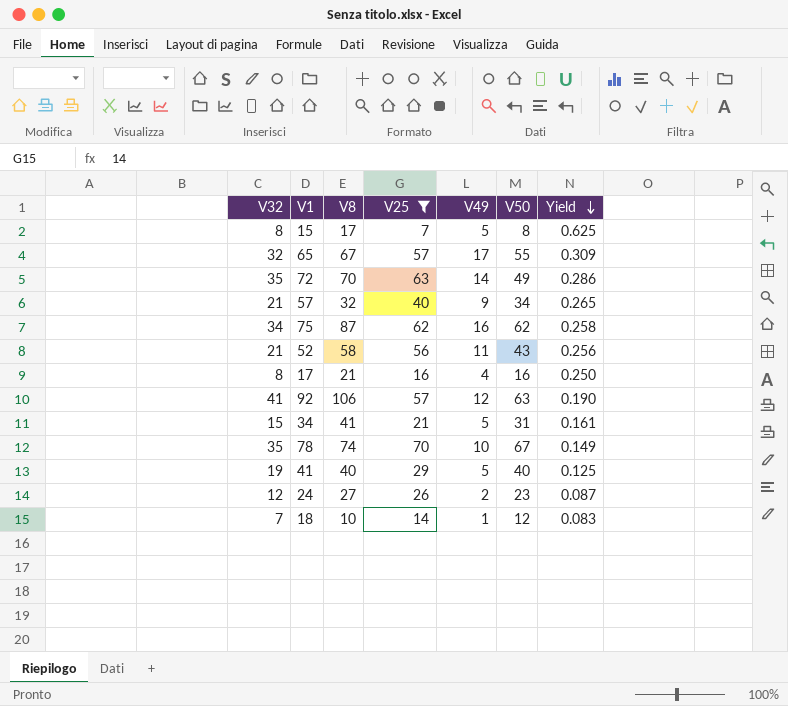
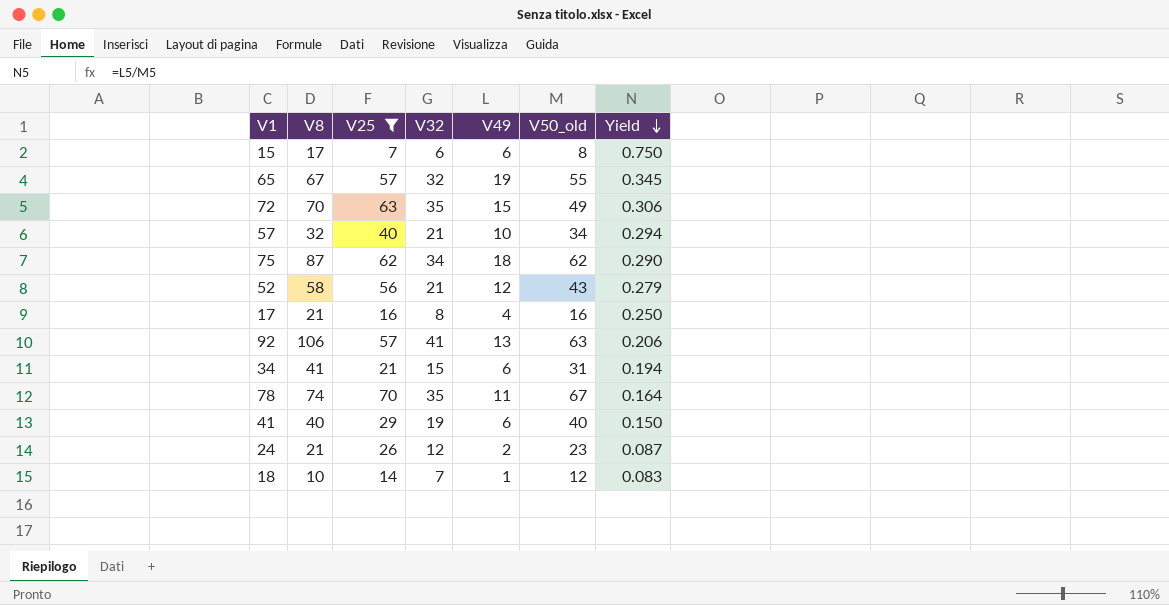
column V32 | position: 1 -> 4
column name: V50 -> V50_old
15 | V32: 8 -> 6
15 | V49: 5 -> 6
15 | Yield: 0.625 -> 0.750
65 | V49: 17 -> 19
65 | Yield: 0.309 -> 0.345
72 | V49: 14 -> 15
72 | Yield: 0.286 -> 0.306
57 | V49: 9 -> 10
57 | Yield: 0.265 -> 0.294
75 | V49: 16 -> 18
75 | Yield: 0.258 -> 0.290
52 | V49: 11 -> 12
52 | Yield: 0.256 -> 0.279
92 | V49: 12 -> 13
92 | Yield: 0.190 -> 0.206
34 | V49: 5 -> 6
34 | Yield: 0.161 -> 0.194
78 | V49: 10 -> 11
78 | Yield: 0.149 -> 0.164
41 | V49: 5 -> 6
41 | Yield: 0.125 -> 0.150
24 | V8: 27 -> 21

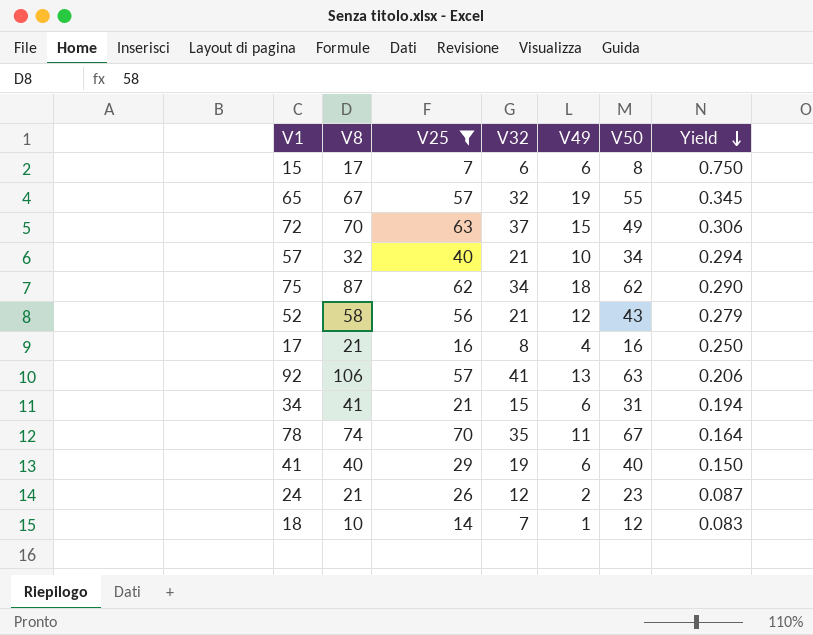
column name: V50_old -> V50
72 | V32: 35 -> 37

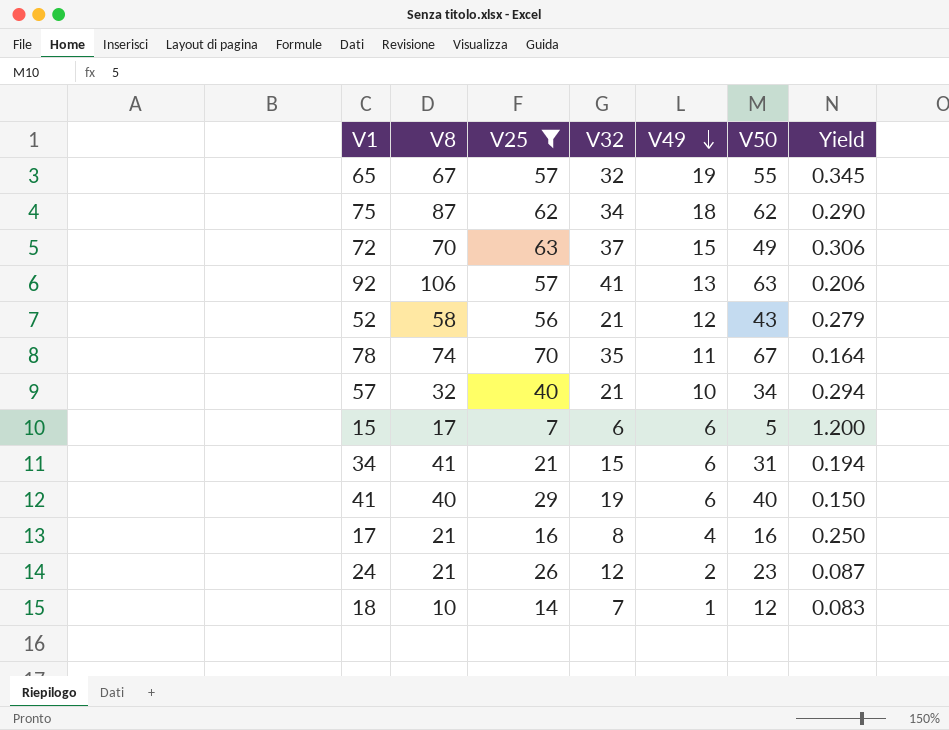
row order: Yield descending -> V49 descending
15 | V50: 8 -> 5
15 | Yield: 0.750 -> 1.200

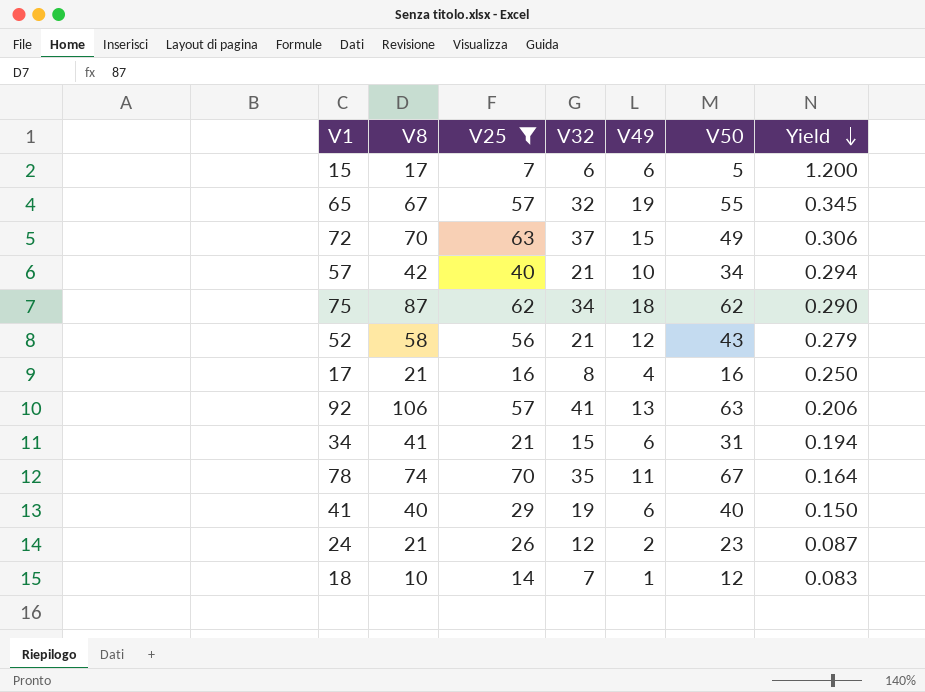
row order: V49 descending -> Yield descending
57 | V8: 32 -> 42

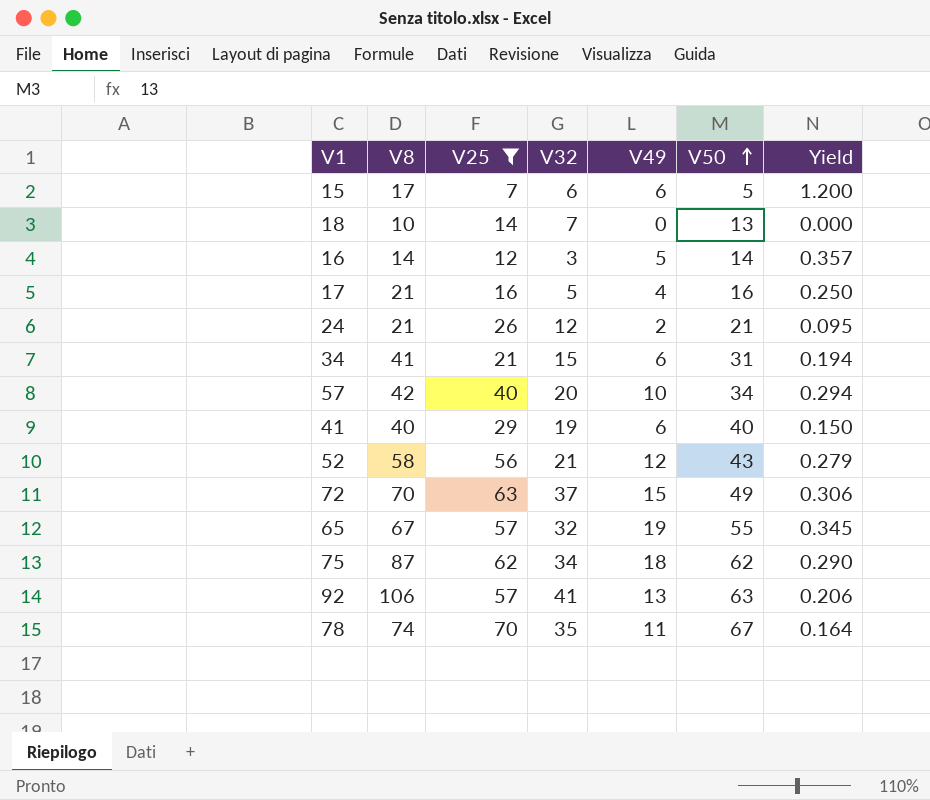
row order: Yield descending -> V50 ascending
18 | V49: 1 -> 0
18 | V50: 12 -> 13
18 | Yield: 0.083 -> 0.000
row 16: none -> 14 | 12 | 3 | 5 | 14 | 0.357
17 | V32: 8 -> 5
24 | V50: 23 -> 21
24 | Yield: 0.087 -> 0.095
57 | V32: 21 -> 20

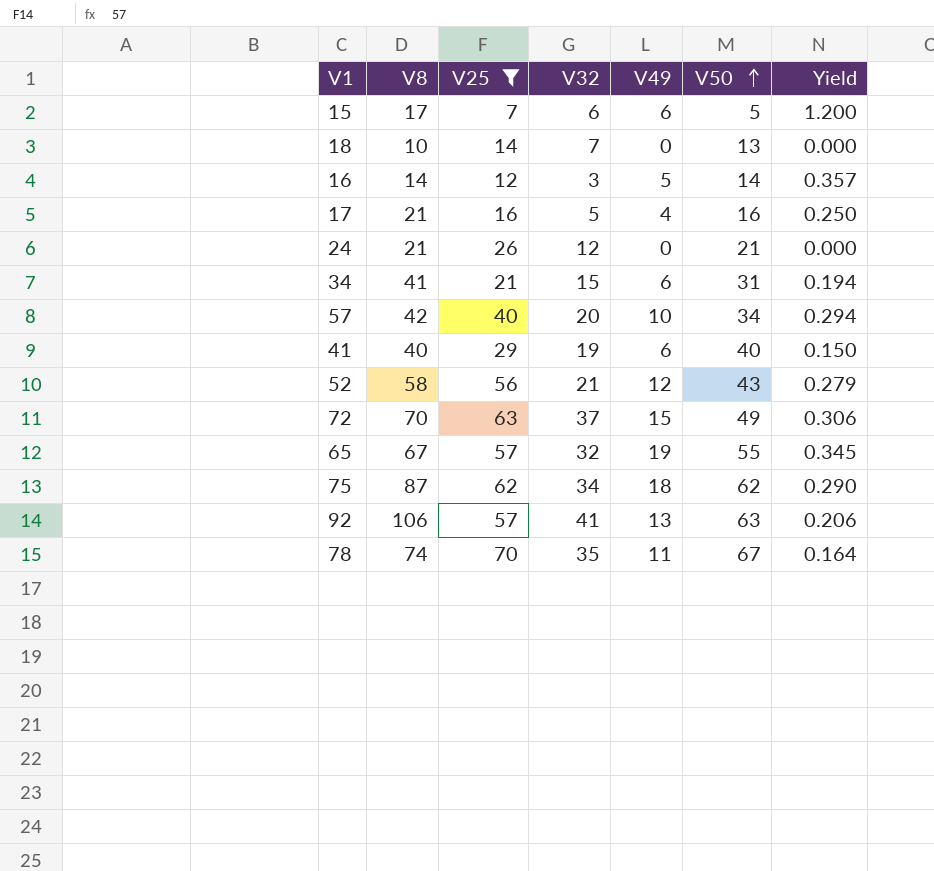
24 | V49: 2 -> 0
24 | Yield: 0.095 -> 0.000

